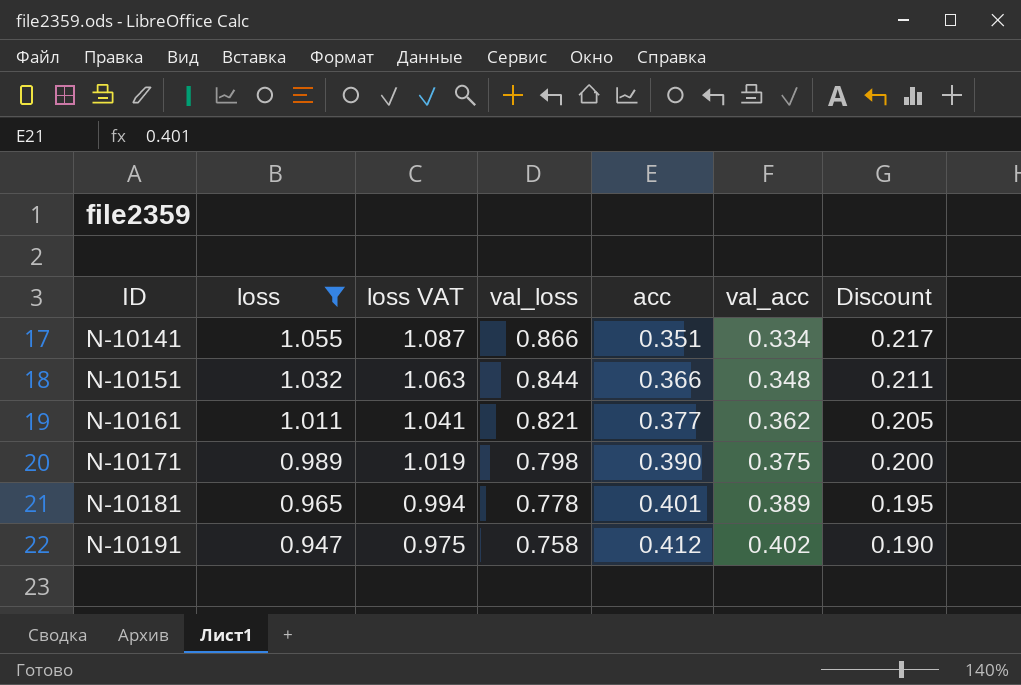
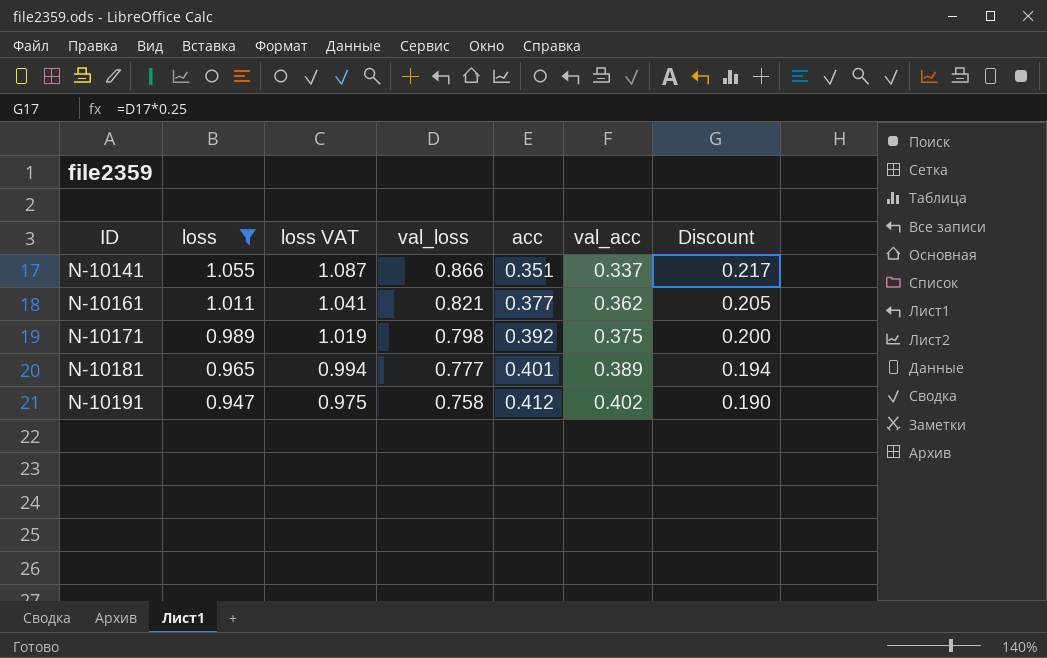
row N-10151: 1.032 | 1.063 | 0.844 | 0.366 | 0.348 | 0.211 -> none
N-10141 | val_acc: 0.334 -> 0.337
N-10171 | acc: 0.390 -> 0.392
N-10181 | val_loss: 0.778 -> 0.777
N-10181 | Discount: 0.195 -> 0.194

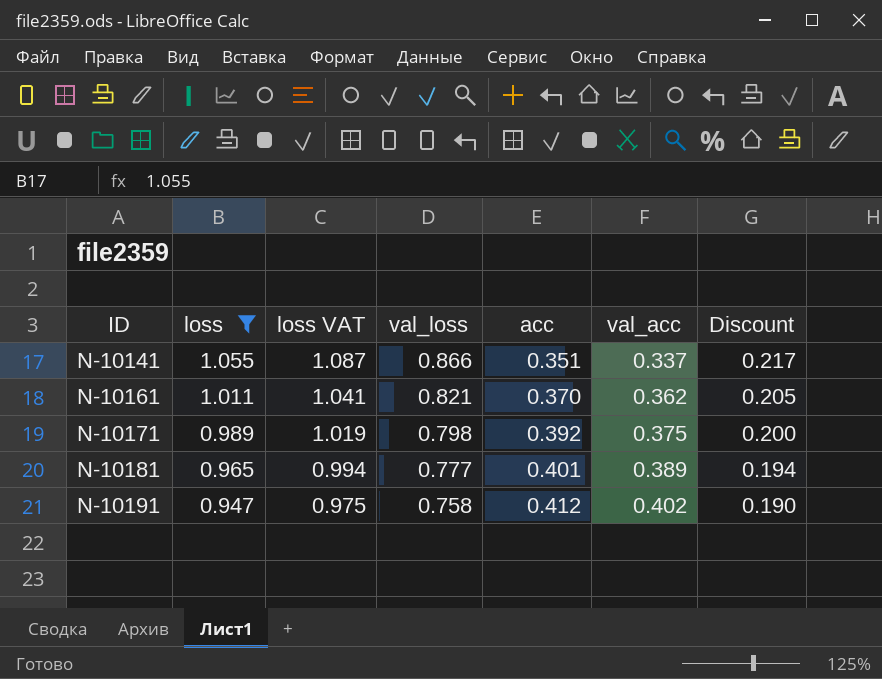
N-10161 | acc: 0.377 -> 0.370

